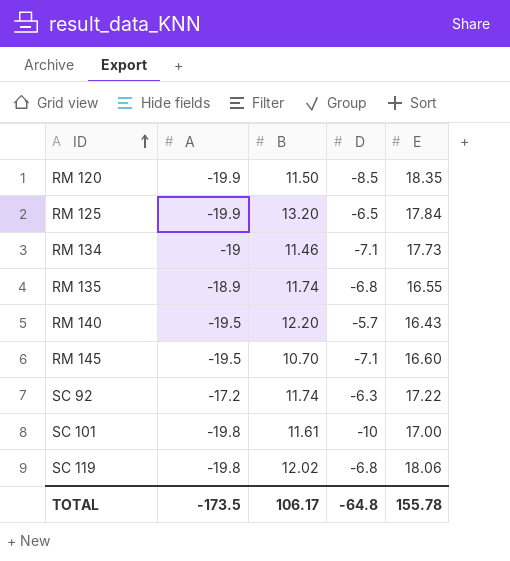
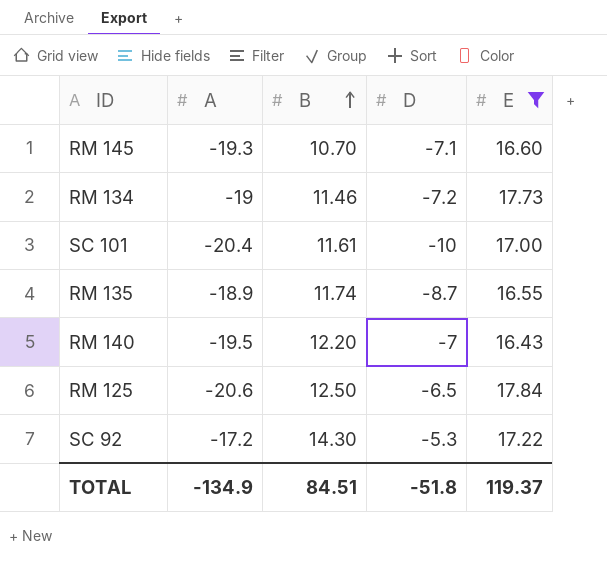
filter: none -> E <= 17.84
row order: ID ascending -> B ascending
RM 145 | A: -19.5 -> -19.3
RM 134 | D: -7.1 -> -7.2
SC 101 | A: -19.8 -> -20.4
RM 135 | D: -6.8 -> -8.7
RM 140 | D: -5.7 -> -7
RM 125 | A: -19.9 -> -20.6
RM 125 | B: 13.20 -> 12.50
SC 92 | B: 11.74 -> 14.30
SC 92 | D: -6.3 -> -5.3
TOTAL | A: -173.5 -> -134.9
TOTAL | B: 106.17 -> 84.51
TOTAL | D: -64.8 -> -51.8
TOTAL | E: 155.78 -> 119.37

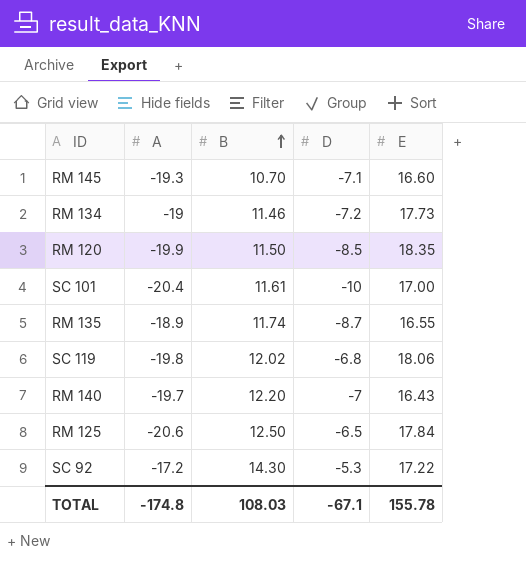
filter: E <= 17.84 -> none
RM 140 | A: -19.5 -> -19.7
TOTAL | A: -134.9 -> -174.8
TOTAL | B: 84.51 -> 108.03
TOTAL | D: -51.8 -> -67.1
TOTAL | E: 119.37 -> 155.78

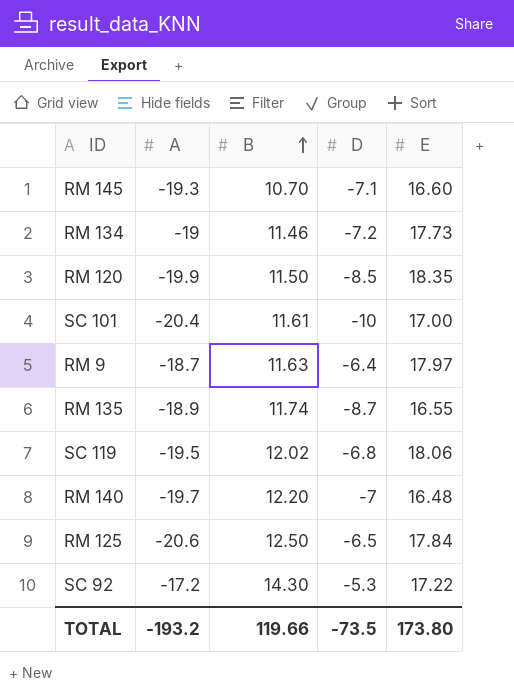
row RM 9: none -> -18.7 | 11.63 | -6.4 | 17.97
SC 119 | A: -19.8 -> -19.5
RM 140 | E: 16.43 -> 16.48
TOTAL | A: -174.8 -> -193.2
TOTAL | B: 108.03 -> 119.66
TOTAL | D: -67.1 -> -73.5
TOTAL | E: 155.78 -> 173.80

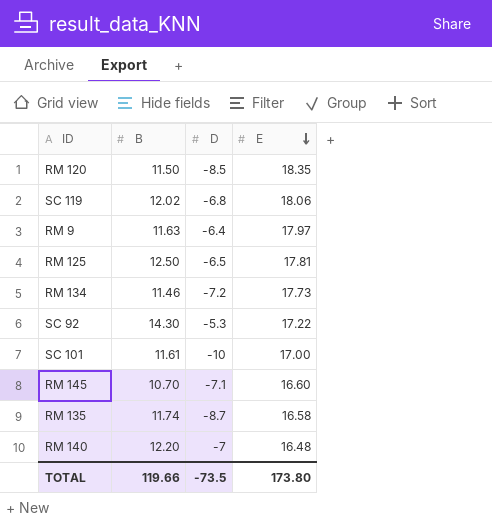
row order: B ascending -> E descending
column A | position: 2 -> none
RM 125 | E: 17.84 -> 17.81
RM 135 | E: 16.55 -> 16.58

